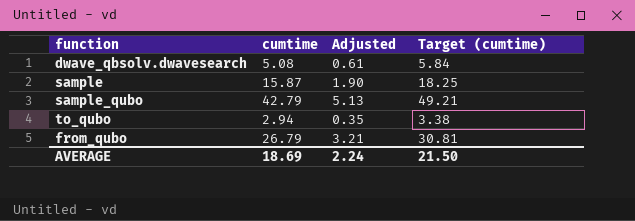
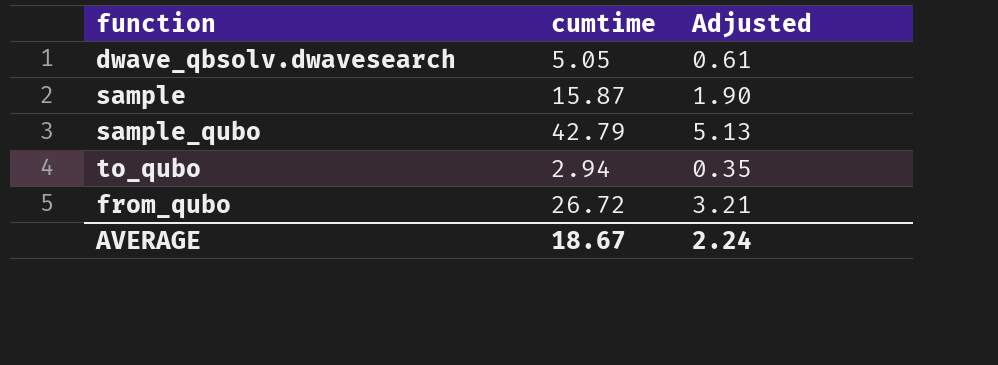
column Target (cumtime) | formula: [cumtime] * 1.15 -> none
dwave_qbsolv.dwavesearch | cumtime: 5.08 -> 5.05
from_qubo | cumtime: 26.79 -> 26.72
AVERAGE | cumtime: 18.69 -> 18.67

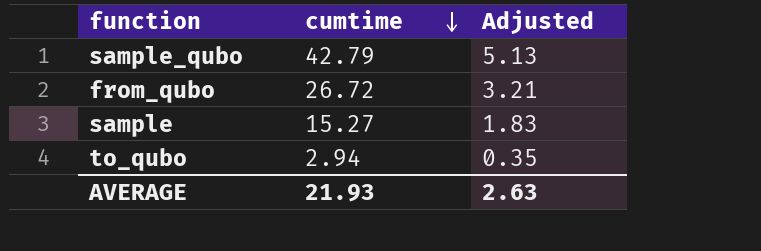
row order: none -> cumtime descending
row dwave_qbsolv.dwavesearch: 5.05 | 0.61 -> none
sample | cumtime: 15.87 -> 15.27
sample | Adjusted: 1.90 -> 1.83
AVERAGE | cumtime: 18.67 -> 21.93
AVERAGE | Adjusted: 2.24 -> 2.63

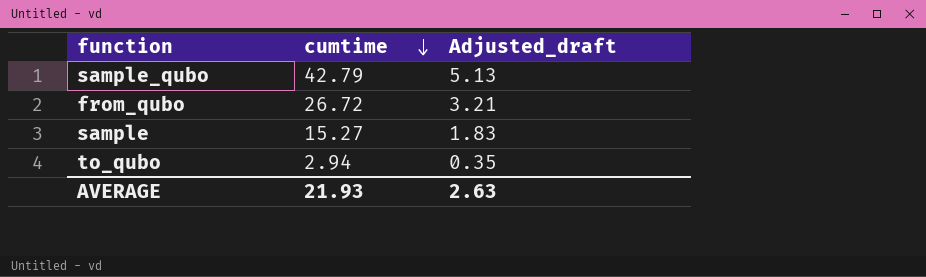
column name: Adjusted -> Adjusted_draft

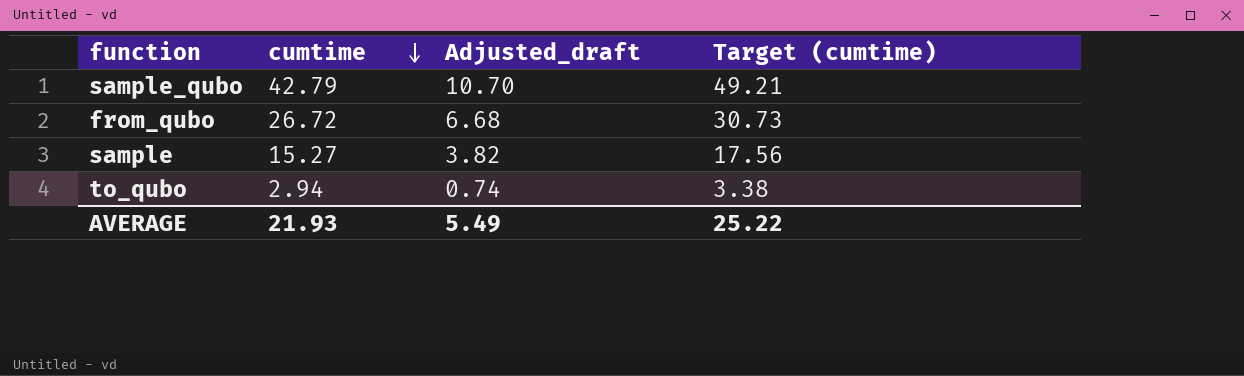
column Adjusted_draft | formula: [cumtime] * 0.12 -> [cumtime] * 0.25
column Target (cumtime) | formula: none -> [cumtime] * 1.15
AVERAGE | Adjusted_draft: 2.63 -> 5.49

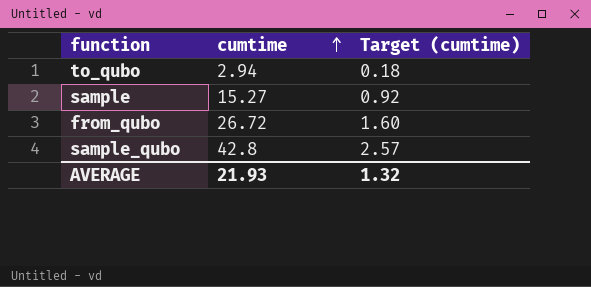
row order: cumtime descending -> cumtime ascending
column Adjusted_draft | formula: [cumtime] * 0.25 -> none
column Target (cumtime) | formula: [cumtime] * 1.15 -> [cumtime] * 0.06
sample_qubo | cumtime: 42.79 -> 42.8
AVERAGE | Target (cumtime): 25.22 -> 1.32

